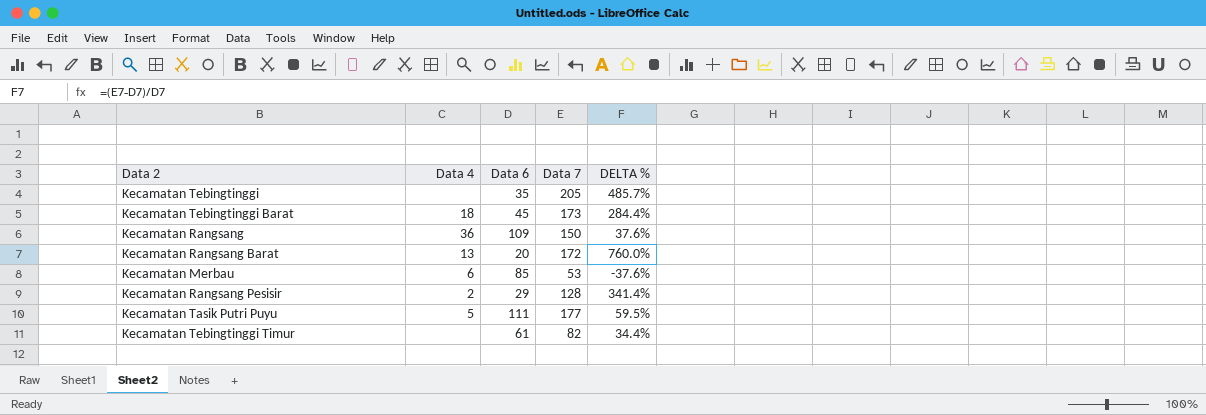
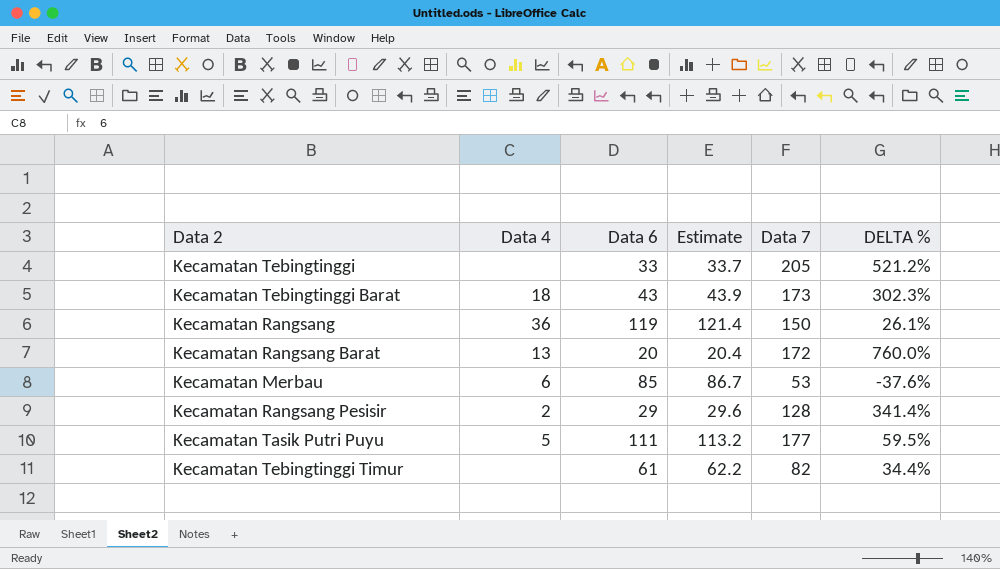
column Estimate | formula: none -> [Data 6] * 1.02
Kecamatan Tebingtinggi | Data 6: 35 -> 33
Kecamatan Tebingtinggi | DELTA %: 485.7% -> 521.2%
Kecamatan Tebingtinggi Barat | Data 6: 45 -> 43
Kecamatan Tebingtinggi Barat | DELTA %: 284.4% -> 302.3%
Kecamatan Rangsang | Data 6: 109 -> 119
Kecamatan Rangsang | DELTA %: 37.6% -> 26.1%

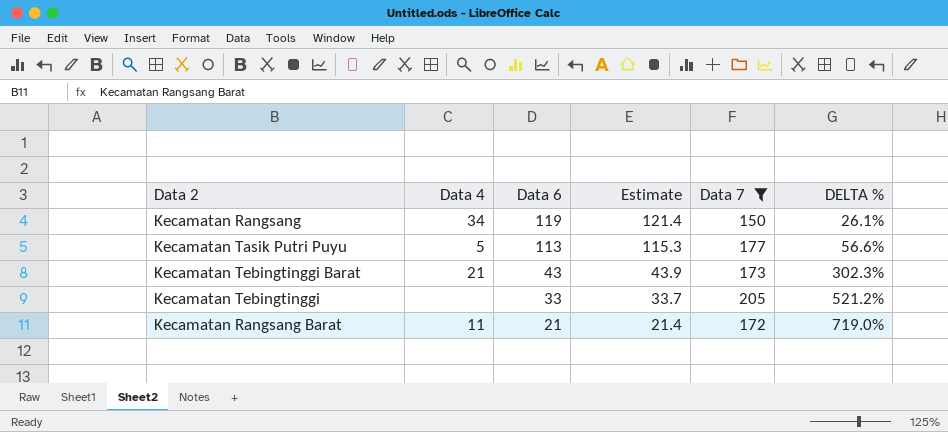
filter: none -> Data 7 >= 150
row order: none -> Data 6 descending
Kecamatan Rangsang | Data 4: 36 -> 34
Kecamatan Tasik Putri Puyu | Data 6: 111 -> 113
Kecamatan Tasik Putri Puyu | Estimate: 113.2 -> 115.3
Kecamatan Tasik Putri Puyu | DELTA %: 59.5% -> 56.6%
Kecamatan Tebingtinggi Barat | Data 4: 18 -> 21
Kecamatan Rangsang Barat | Data 4: 13 -> 11
Kecamatan Rangsang Barat | Data 6: 20 -> 21
Kecamatan Rangsang Barat | Estimate: 20.4 -> 21.4
Kecamatan Rangsang Barat | DELTA %: 760.0% -> 719.0%

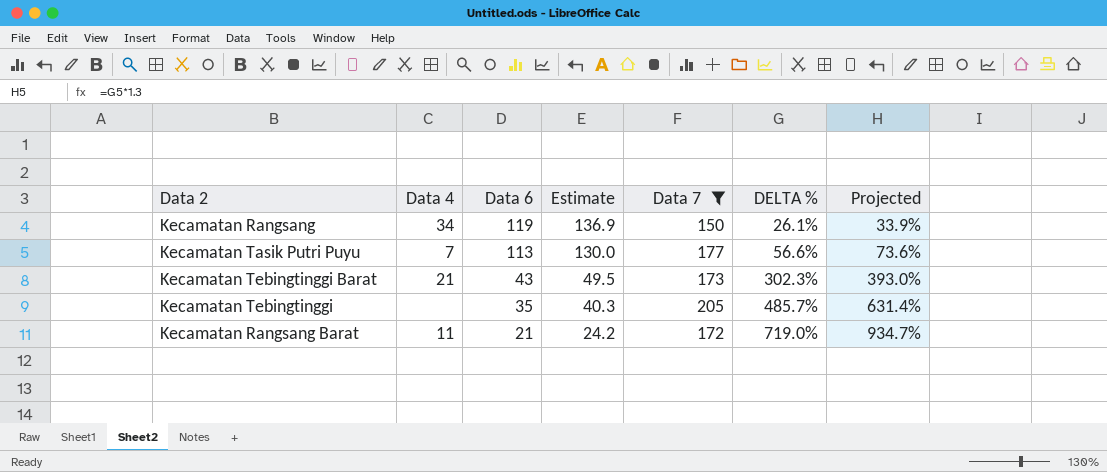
column Estimate | formula: [Data 6] * 1.02 -> [Data 6] * 1.15
column Projected | formula: none -> [DELTA %] * 1.3
Kecamatan Tasik Putri Puyu | Data 4: 5 -> 7
Kecamatan Tebingtinggi | Data 6: 33 -> 35
Kecamatan Tebingtinggi | DELTA %: 521.2% -> 485.7%

